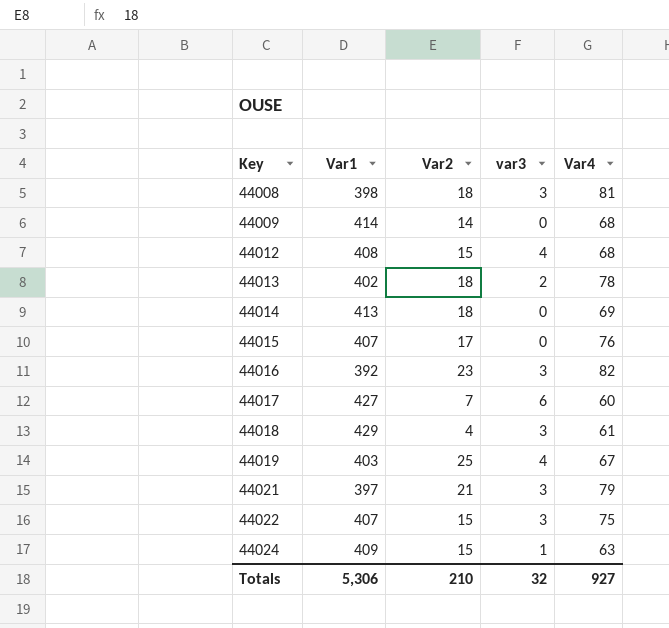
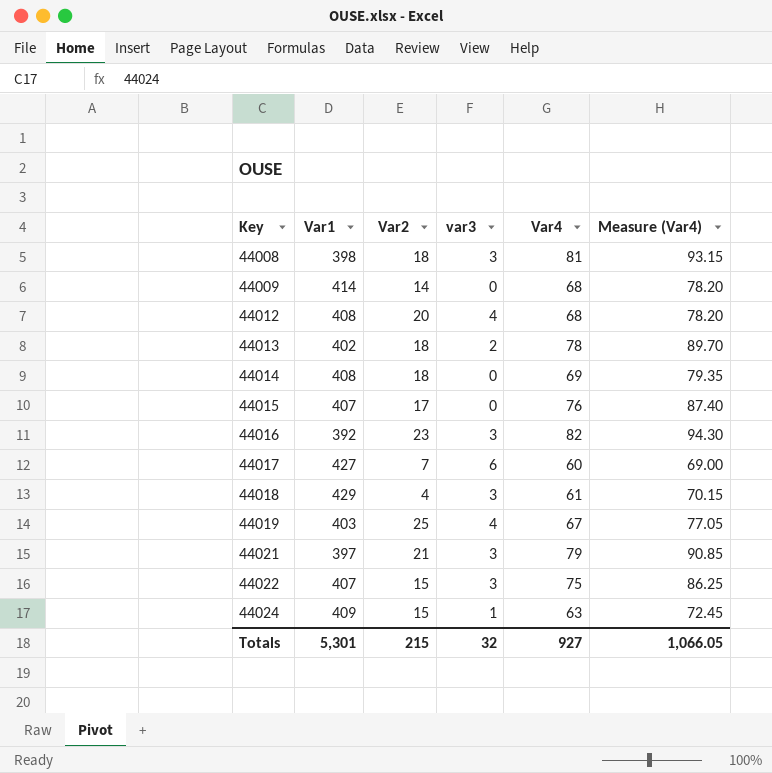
column Measure (Var4) | formula: none -> [Var4] * 1.15
44012 | Var2: 15 -> 20
44014 | Var1: 413 -> 408
Totals | Var1: 5,306 -> 5,301
Totals | Var2: 210 -> 215

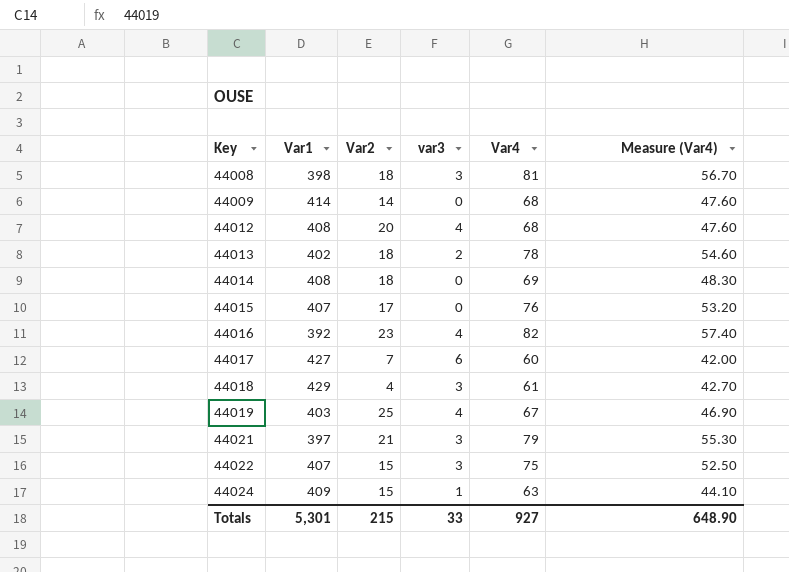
column Measure (Var4) | formula: [Var4] * 1.15 -> [Var4] * 0.7
44016 | var3: 3 -> 4
Totals | var3: 32 -> 33
Totals | Measure (Var4): 1,066.05 -> 648.90

